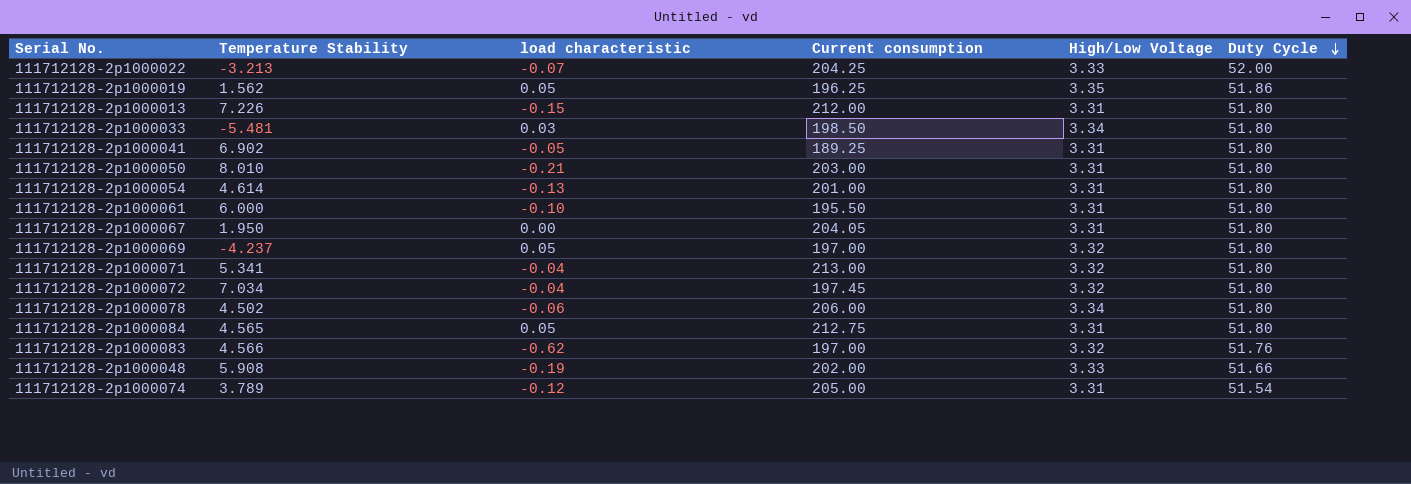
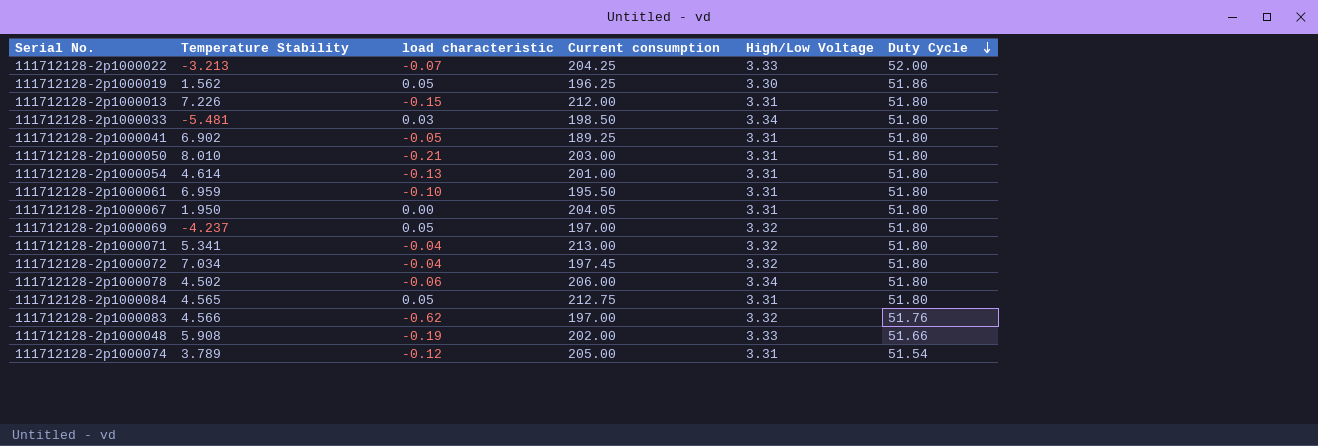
111712128-2p1000019 | High/Low Voltage: 3.35 -> 3.30
111712128-2p1000061 | Temperature Stability: 6.000 -> 6.959

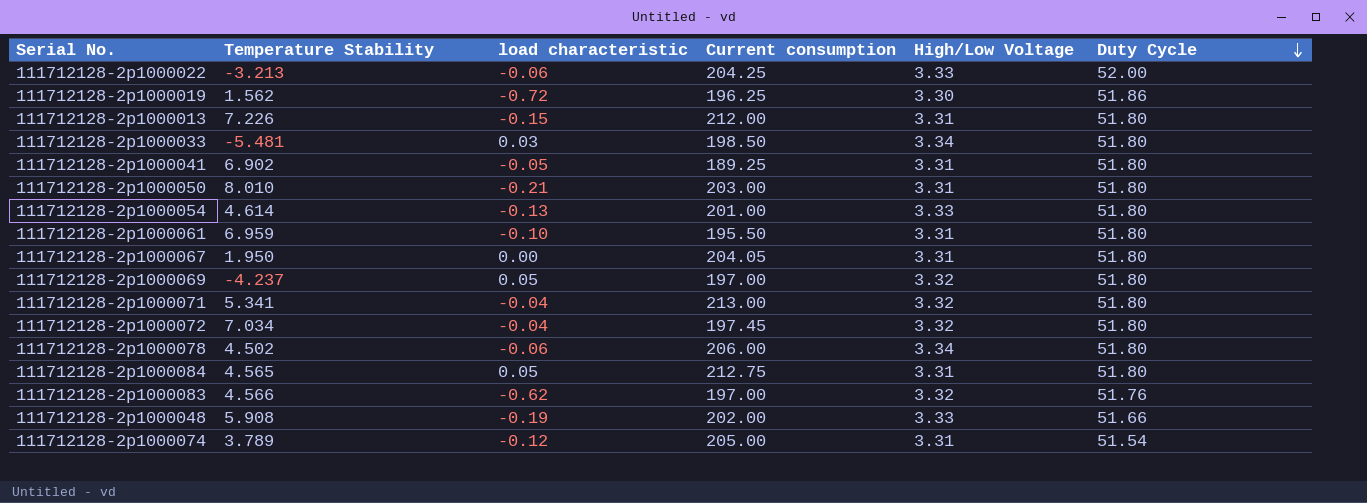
111712128-2p1000022 | load characteristic: -0.07 -> -0.06
111712128-2p1000019 | load characteristic: 0.05 -> -0.72
111712128-2p1000054 | High/Low Voltage: 3.31 -> 3.33

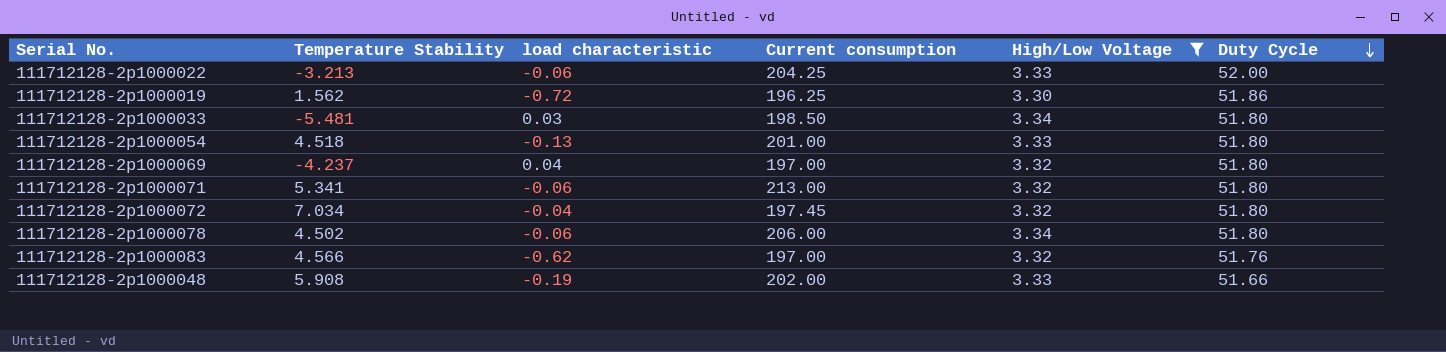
filter: none -> High/Low Voltage != 3.31
111712128-2p1000054 | Temperature Stability: 4.614 -> 4.518
111712128-2p1000069 | load characteristic: 0.05 -> 0.04
111712128-2p1000071 | load characteristic: -0.04 -> -0.06

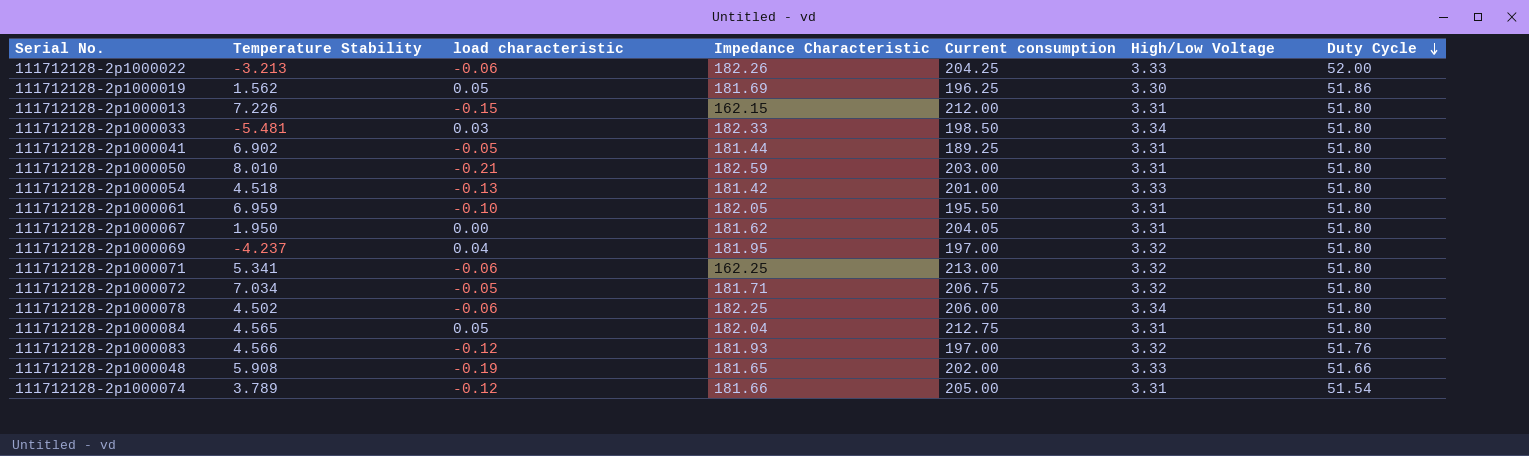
filter: High/Low Voltage != 3.31 -> none
column Impedance Characteristic | position: none -> 4
111712128-2p1000019 | load characteristic: -0.72 -> 0.05
111712128-2p1000072 | load characteristic: -0.04 -> -0.05
111712128-2p1000072 | Current consumption: 197.45 -> 206.75
111712128-2p1000083 | load characteristic: -0.62 -> -0.12

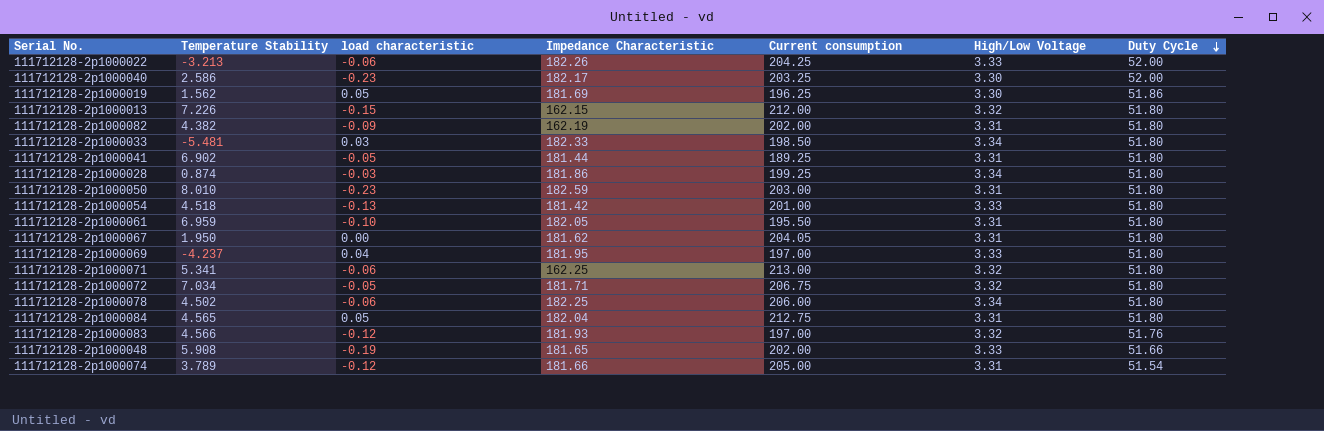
row 111712128-2p1000040: none -> 2.586 | -0.23 | 182.17 | 203.25 | 3.30 | 52.00
111712128-2p1000013 | High/Low Voltage: 3.31 -> 3.32
row 111712128-2p1000082: none -> 4.382 | -0.09 | 162.19 | 202.00 | 3.31 | 51.80
row 111712128-2p1000028: none -> 0.874 | -0.03 | 181.86 | 199.25 | 3.34 | 51.80
111712128-2p1000050 | load characteristic: -0.21 -> -0.23
111712128-2p1000069 | High/Low Voltage: 3.32 -> 3.33

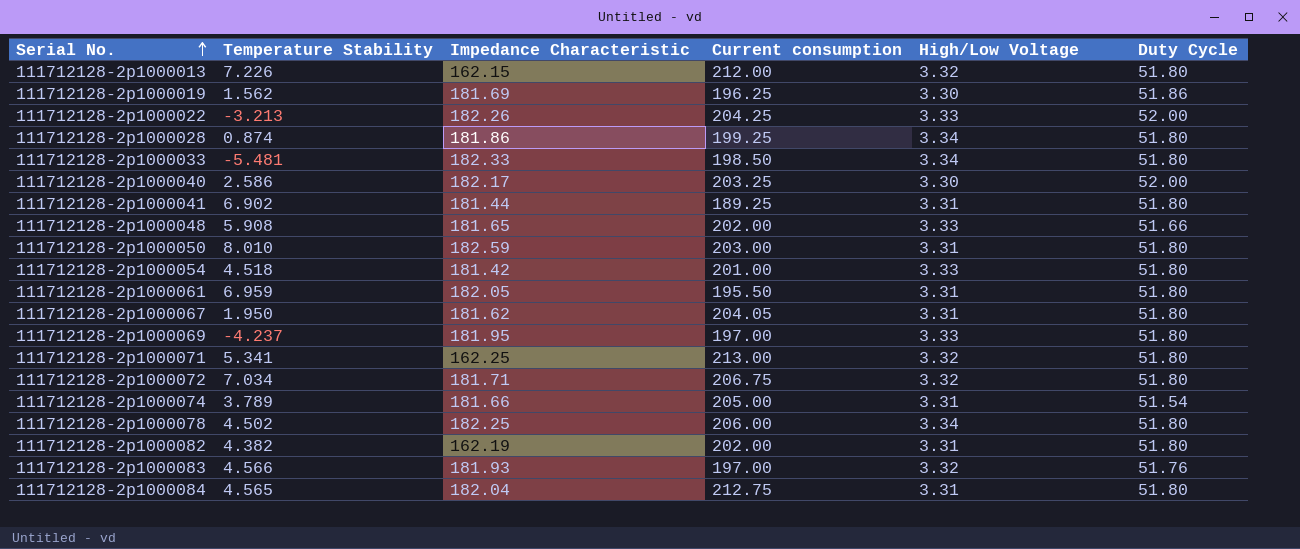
row order: Duty Cycle descending -> Serial No. ascending
column load characteristic | position: 3 -> none

